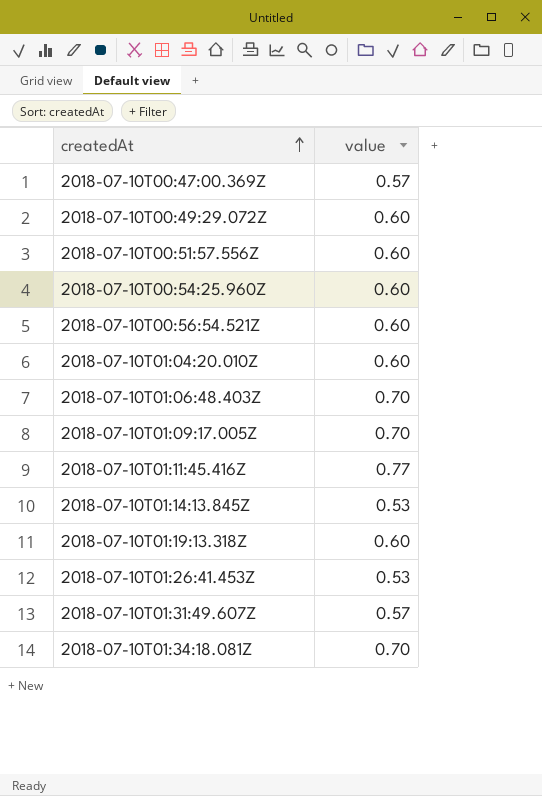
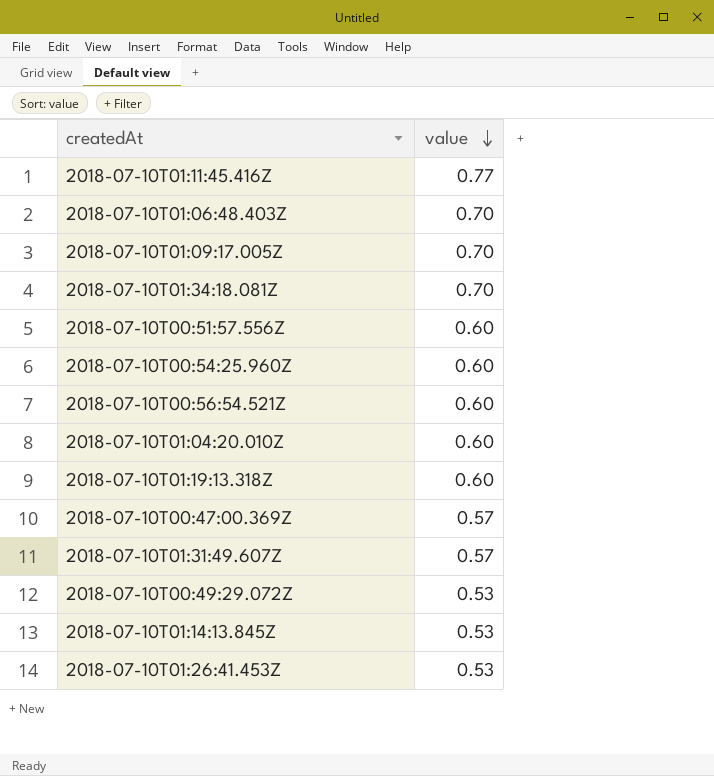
row order: createdAt ascending -> value descending
2018-07-10T00:49:29.072Z | value: 0.60 -> 0.53

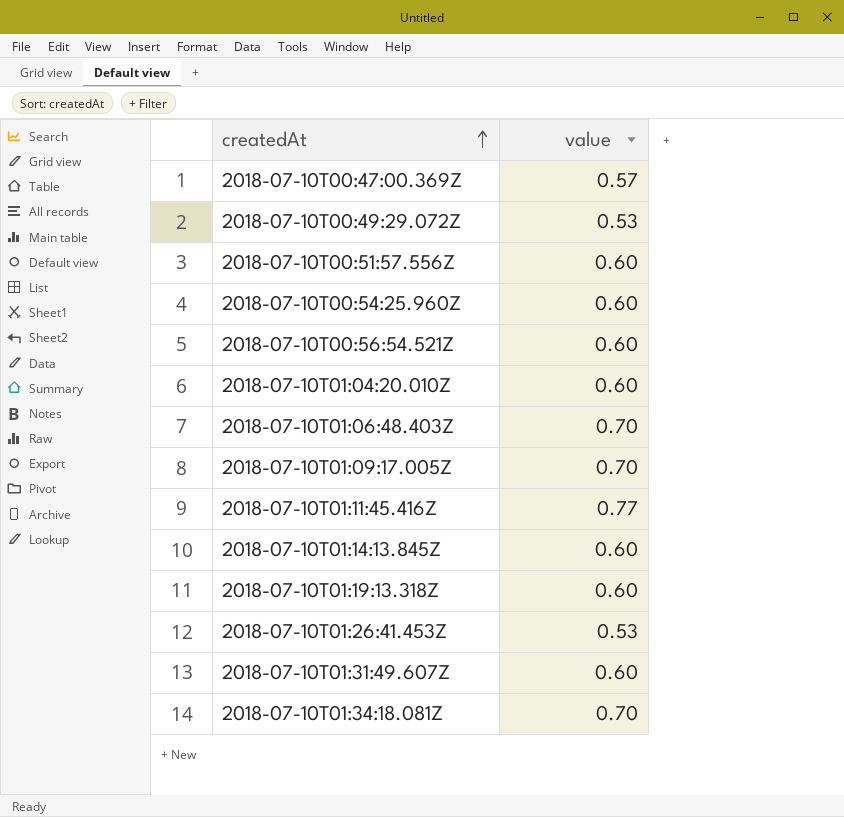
row order: value descending -> createdAt ascending
2018-07-10T01:14:13.845Z | value: 0.53 -> 0.60
2018-07-10T01:31:49.607Z | value: 0.57 -> 0.60

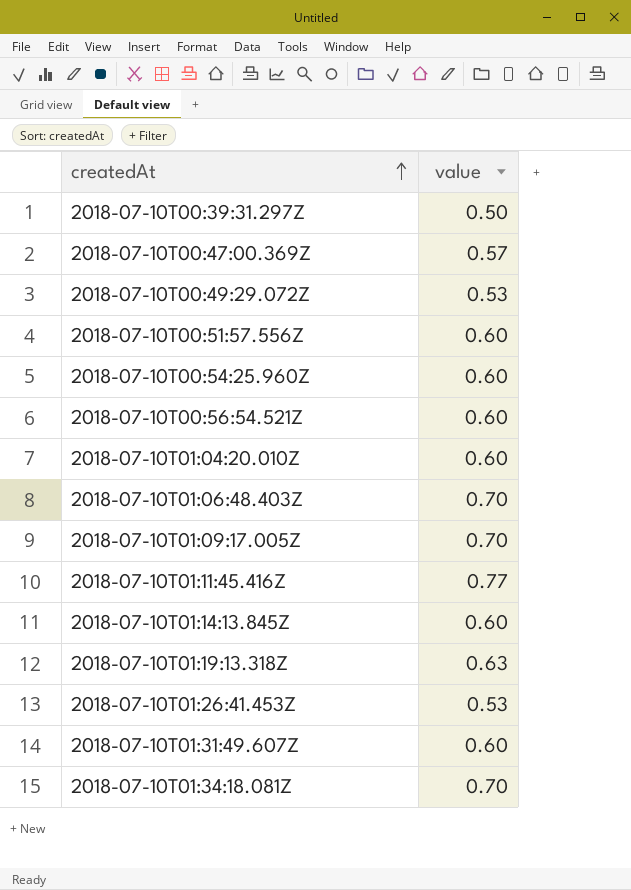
row 2018-07-10T00:39:31.297Z: none -> 0.50
2018-07-10T01:19:13.318Z | value: 0.60 -> 0.63

